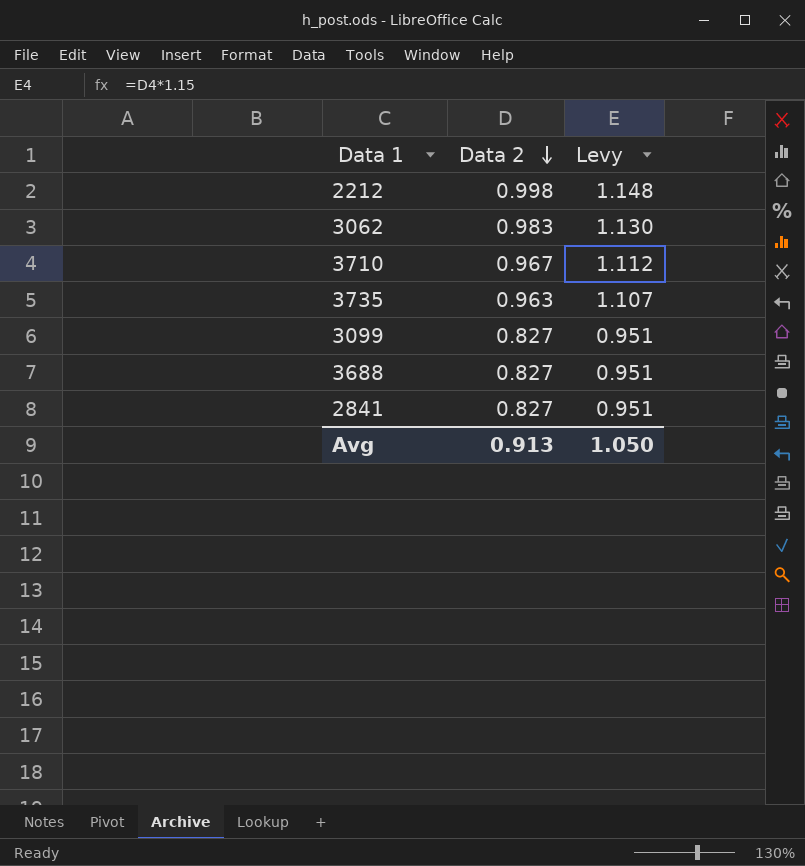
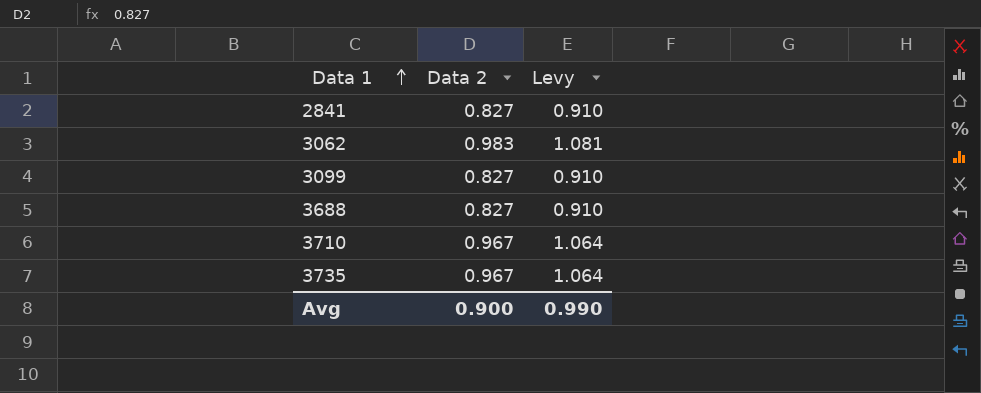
row order: Data 2 descending -> Data 1 ascending
column Levy | formula: [Data 2] * 1.15 -> [Data 2] * 1.1
row 2212: 0.998 | 1.148 -> none
3735 | Data 2: 0.963 -> 0.967
Avg | Data 2: 0.913 -> 0.900
Avg | Levy: 1.050 -> 0.990

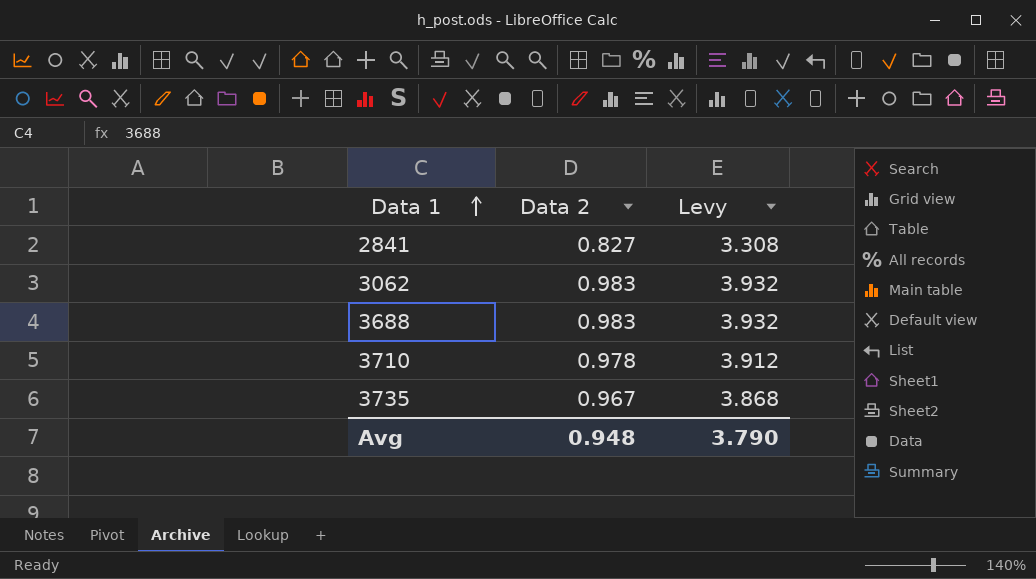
column Levy | formula: [Data 2] * 1.1 -> [Data 2] * 4
row 3099: 0.827 | 0.910 -> none
3688 | Data 2: 0.827 -> 0.983
3710 | Data 2: 0.967 -> 0.978
Avg | Data 2: 0.900 -> 0.948
Avg | Levy: 0.990 -> 3.790

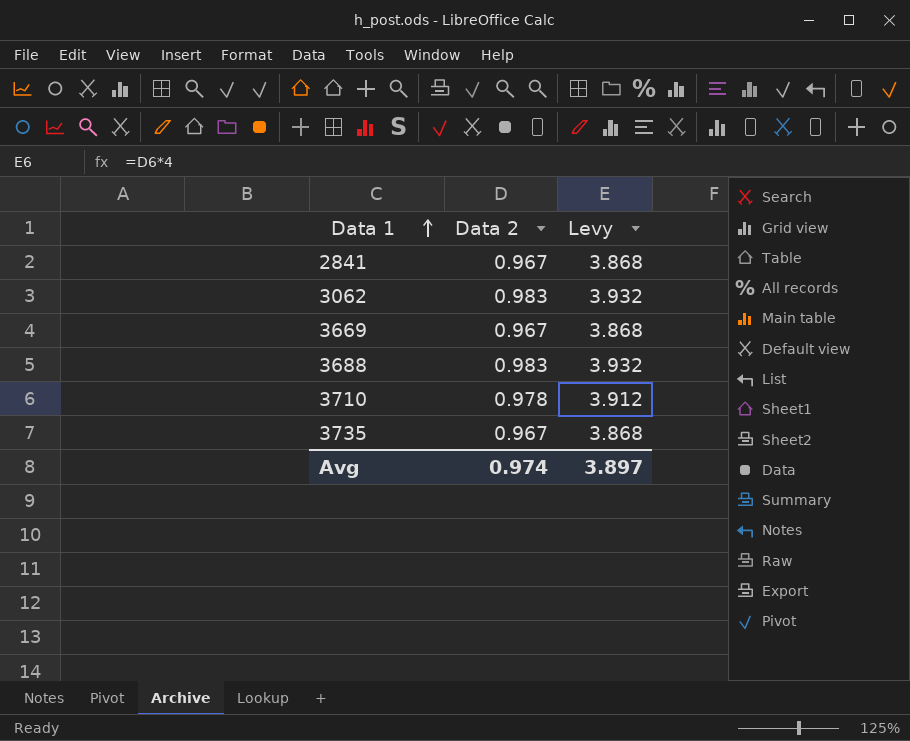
2841 | Data 2: 0.827 -> 0.967
2841 | Levy: 3.308 -> 3.868
row 3669: none -> 0.967 | 3.868
Avg | Data 2: 0.948 -> 0.974
Avg | Levy: 3.790 -> 3.897

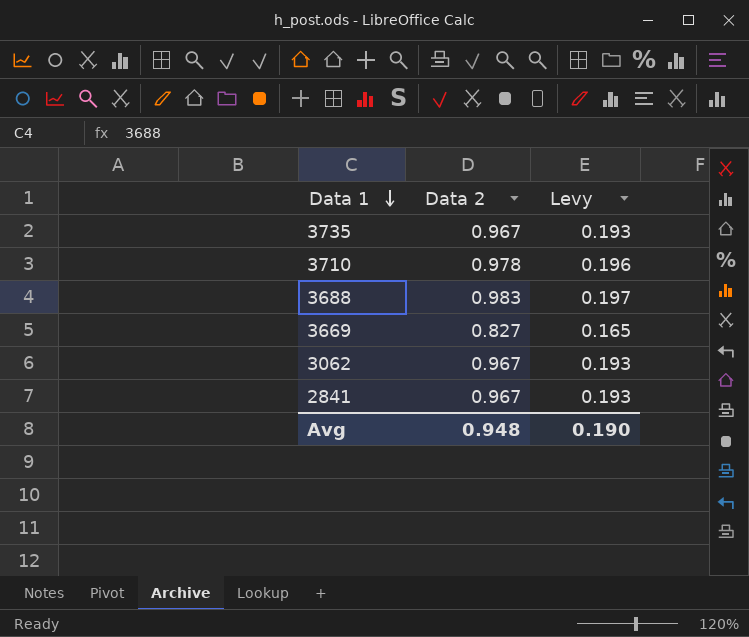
row order: Data 1 ascending -> Data 1 descending
column Levy | formula: [Data 2] * 4 -> [Data 2] * 0.2
3669 | Data 2: 0.967 -> 0.827
3062 | Data 2: 0.983 -> 0.967
Avg | Data 2: 0.974 -> 0.948
Avg | Levy: 3.897 -> 0.190

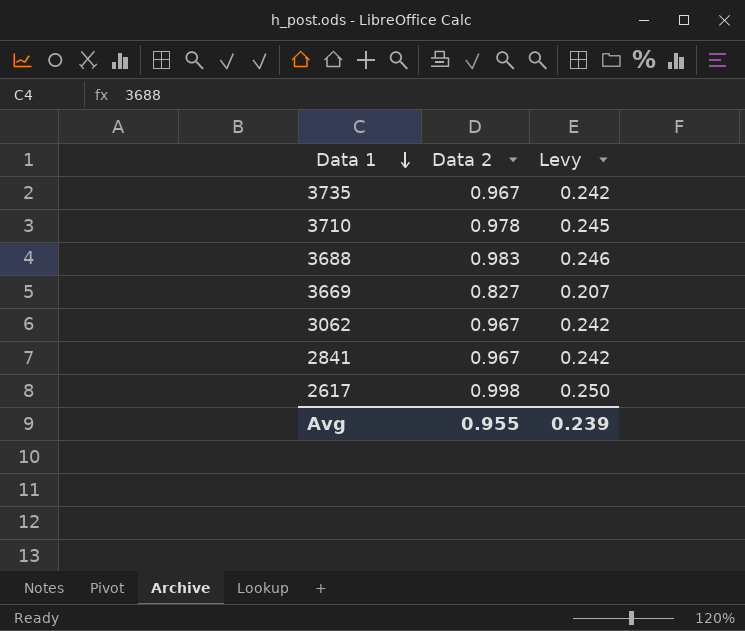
column Levy | formula: [Data 2] * 0.2 -> [Data 2] * 0.25
row 2617: none -> 0.998 | 0.250
Avg | Data 2: 0.948 -> 0.955
Avg | Levy: 0.190 -> 0.239

